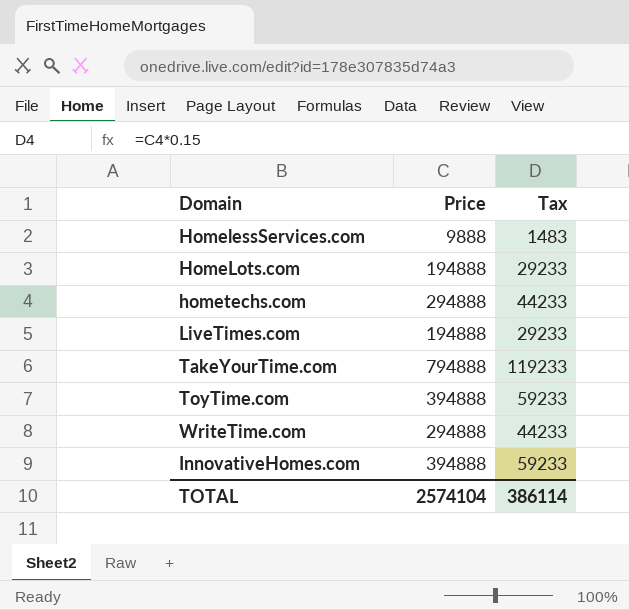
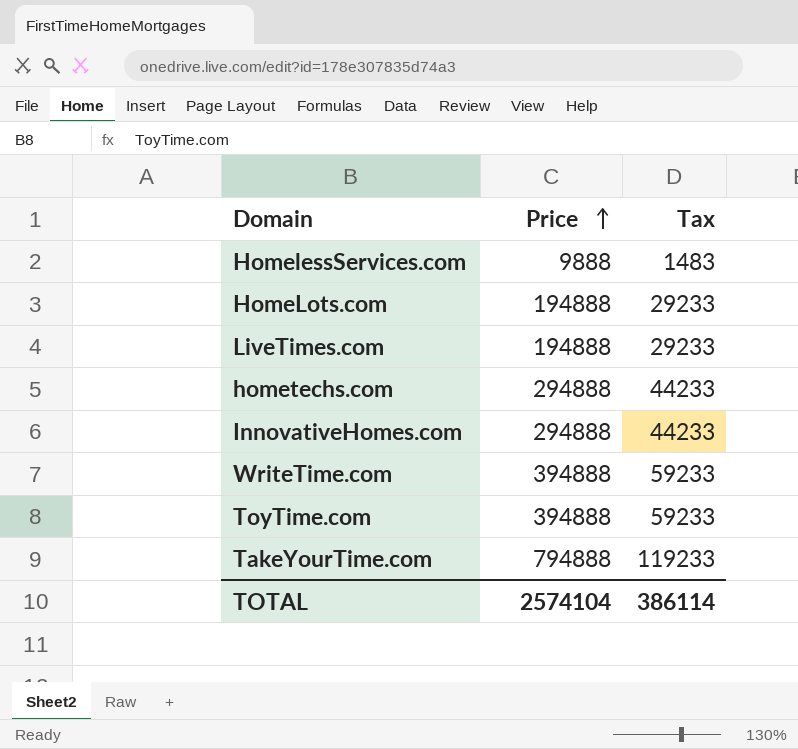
row order: none -> Price ascending
InnovativeHomes.com | Price: 394888 -> 294888
InnovativeHomes.com | Tax: 59233 -> 44233
WriteTime.com | Price: 294888 -> 394888
WriteTime.com | Tax: 44233 -> 59233

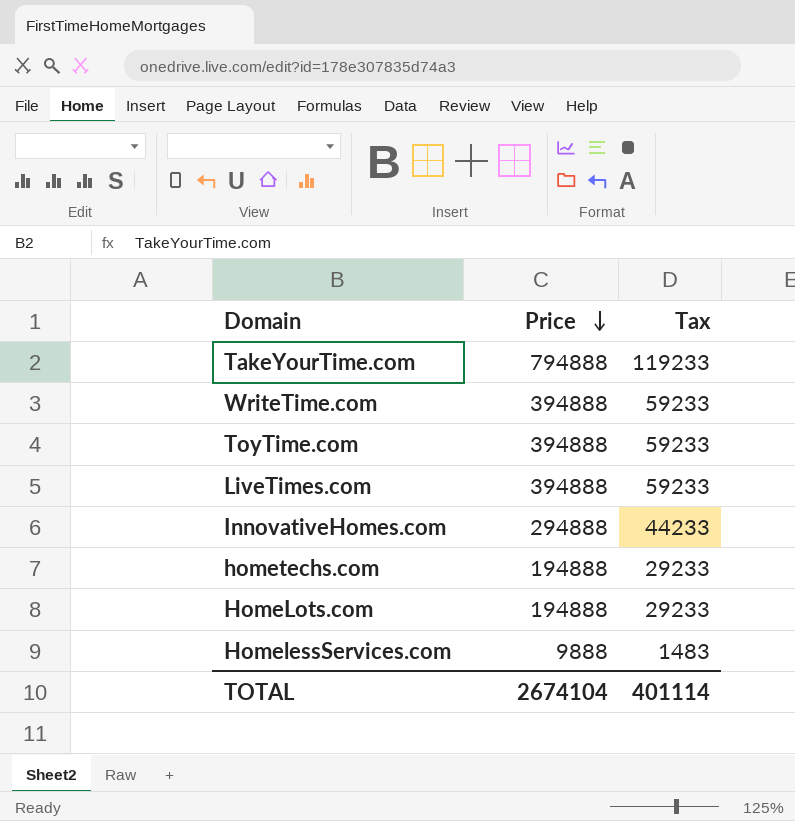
row order: Price ascending -> Price descending
LiveTimes.com | Price: 194888 -> 394888
LiveTimes.com | Tax: 29233 -> 59233
hometechs.com | Price: 294888 -> 194888
hometechs.com | Tax: 44233 -> 29233
TOTAL | Price: 2574104 -> 2674104
TOTAL | Tax: 386114 -> 401114

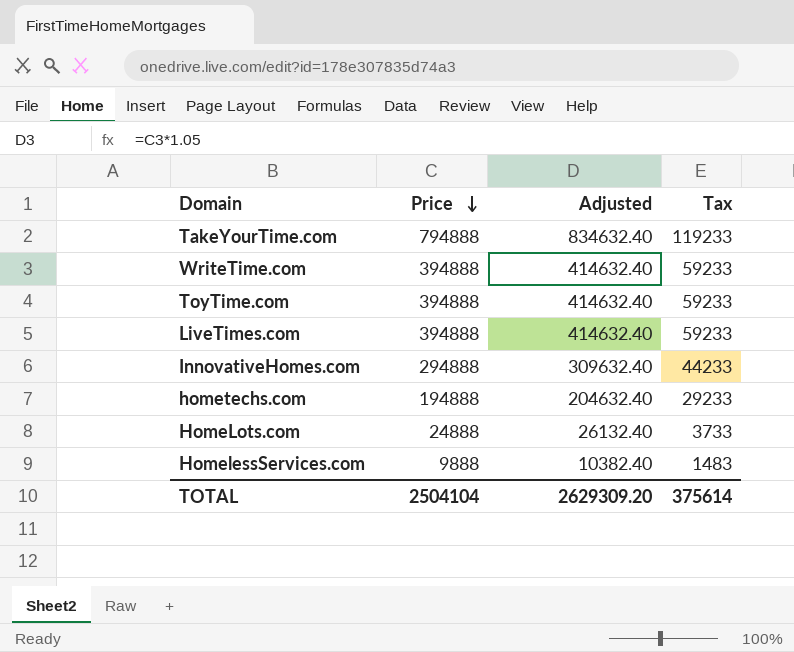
column Adjusted | formula: none -> [Price] * 1.05
HomeLots.com | Price: 194888 -> 24888
HomeLots.com | Tax: 29233 -> 3733
TOTAL | Price: 2674104 -> 2504104
TOTAL | Tax: 401114 -> 375614

